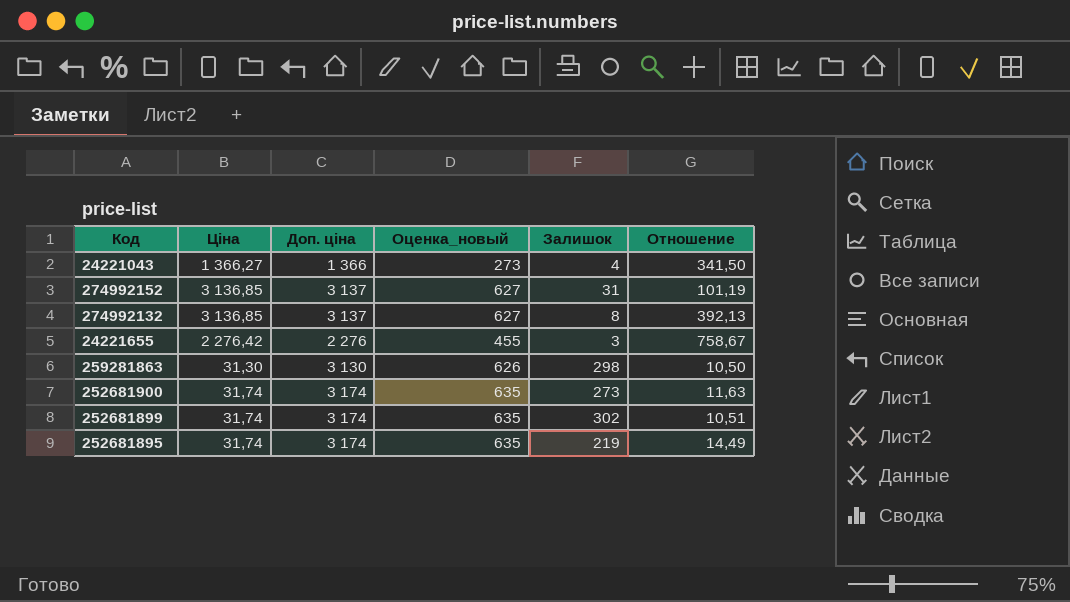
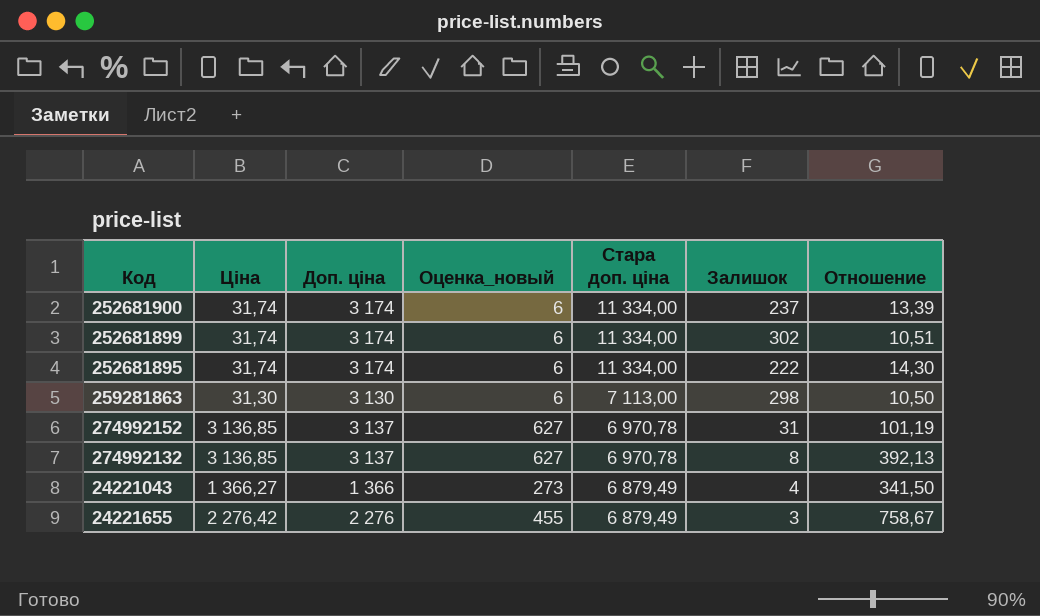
row order: none -> Стара доп. ціна descending
column Оценка_новый | formula: [Доп. ціна] * 0,2 -> [Ціна] * 0,2
column Стара доп. ціна | position: none -> 5
252681900 | Залишок: 273 -> 237
252681900 | Отношение: 11,63 -> 13,39
252681895 | Залишок: 219 -> 222
252681895 | Отношение: 14,49 -> 14,30

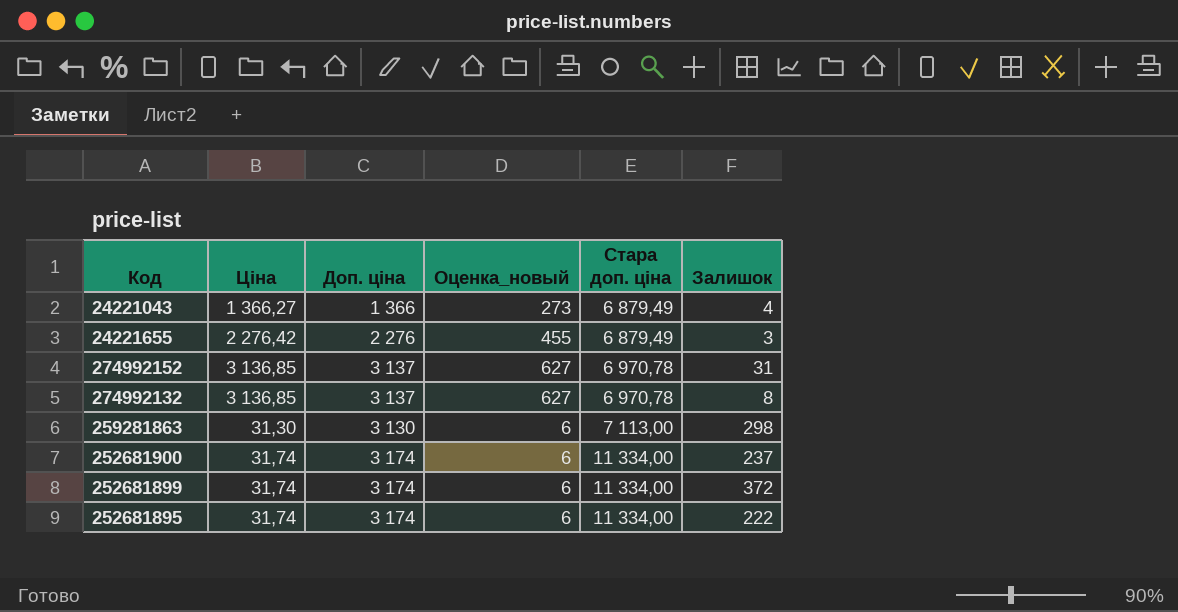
row order: Стара доп. ціна descending -> Стара доп. ціна ascending
column Отношение | formula: [Доп. ціна] / [Залишок] -> none
252681899 | Залишок: 302 -> 372

